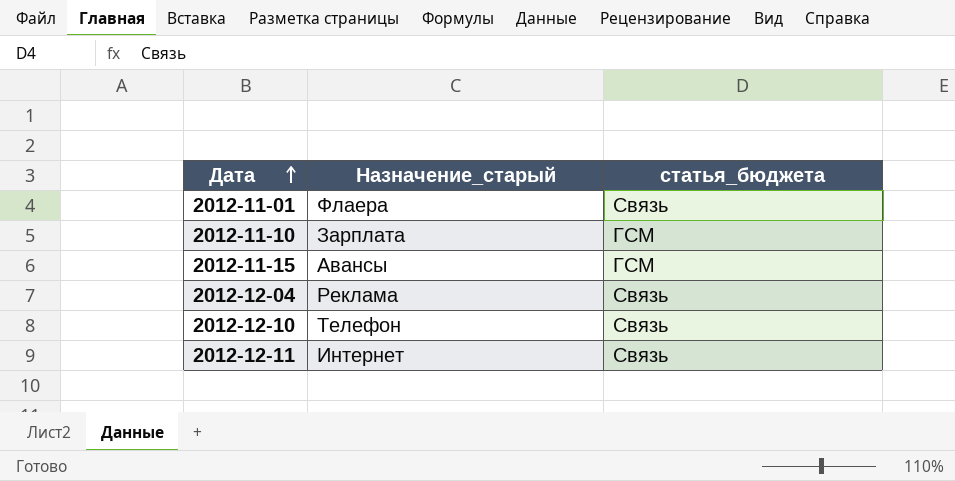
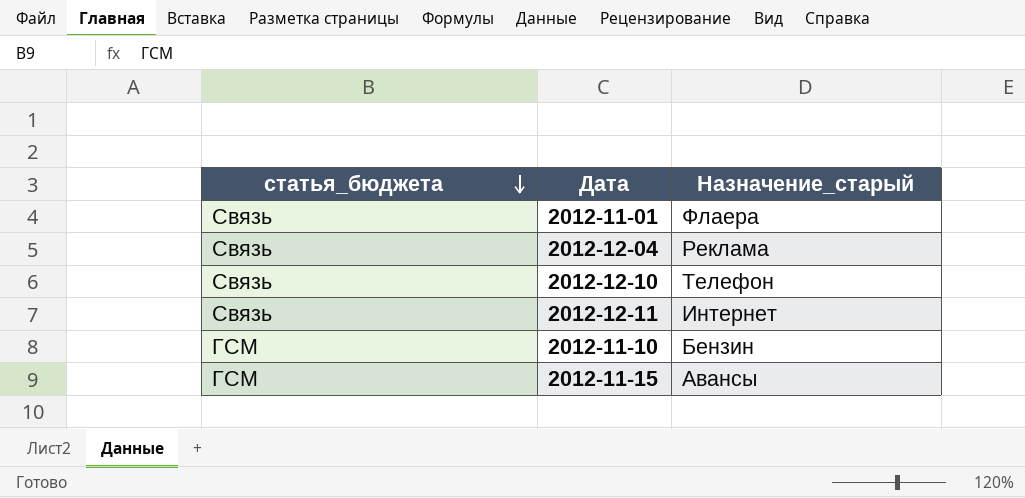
row order: Дата ascending -> статья_бюджета descending
column статья_бюджета | position: 3 -> 1
2012-11-10 | Назначение_старый: Зарплата -> Бензин

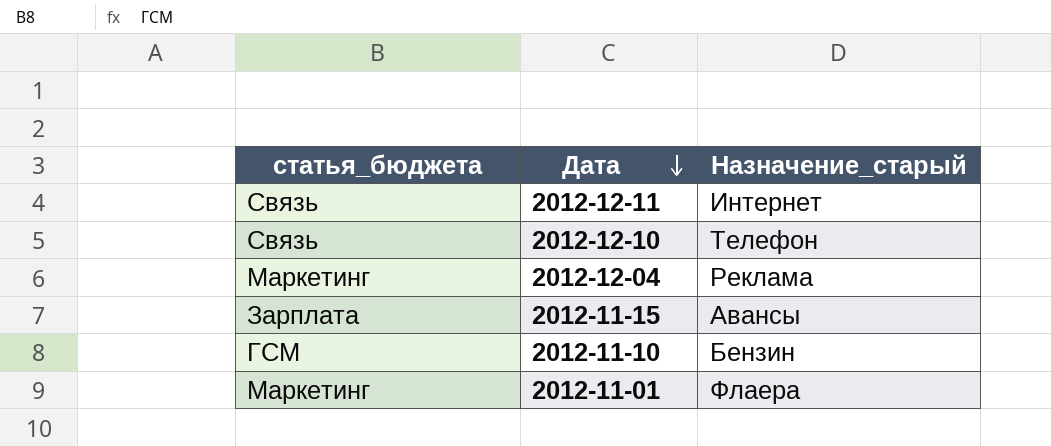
row order: статья_бюджета descending -> Дата descending
2012-12-04 | статья_бюджета: Связь -> Маркетинг
2012-11-15 | статья_бюджета: ГСМ -> Зарплата
2012-11-01 | статья_бюджета: Связь -> Маркетинг

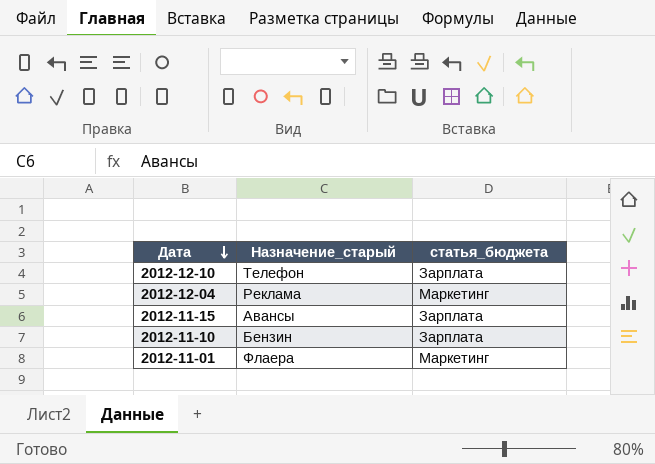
column статья_бюджета | position: 1 -> 3
row 2012-12-11: Связь | Интернет -> none
2012-12-10 | статья_бюджета: Связь -> Зарплата
2012-11-10 | статья_бюджета: ГСМ -> Зарплата

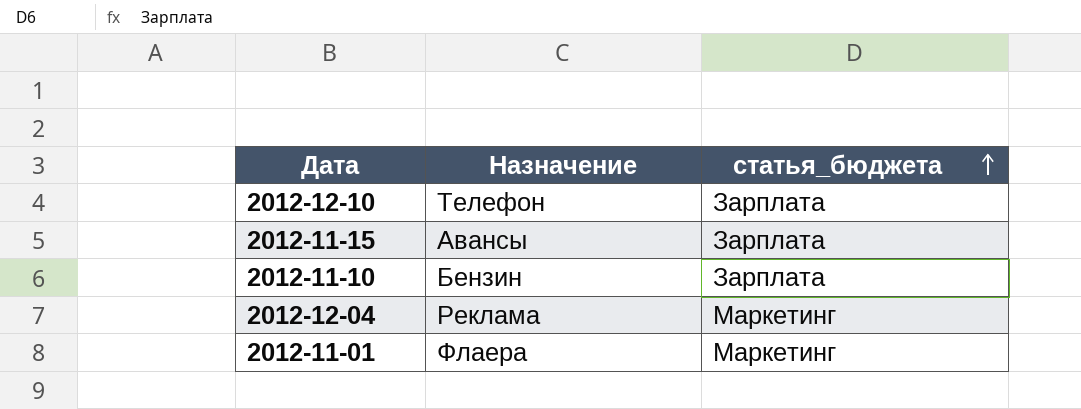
row order: Дата descending -> статья_бюджета ascending
column name: Назначение_старый -> Назначение

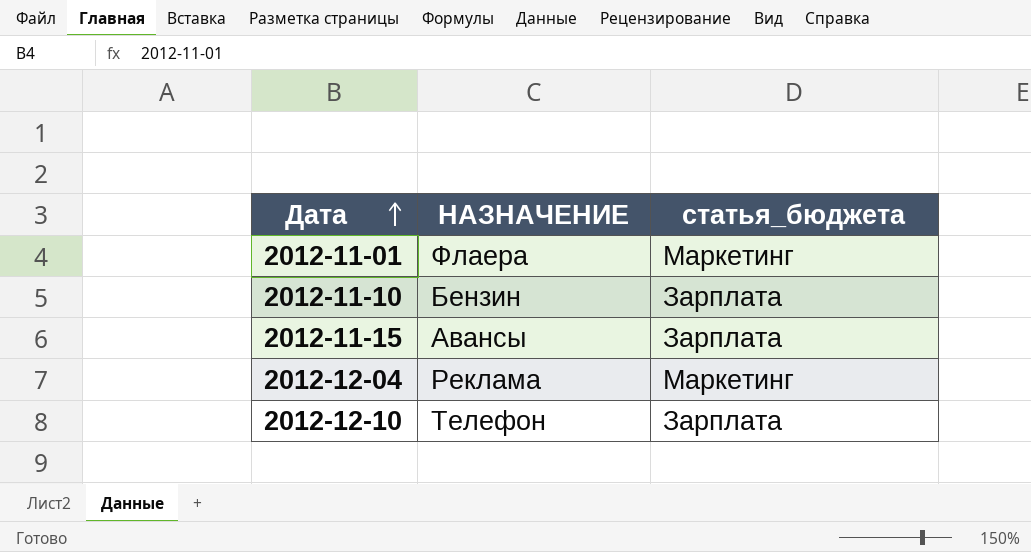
row order: статья_бюджета ascending -> Дата ascending
column name: Назначение -> НАЗНАЧЕНИЕ

